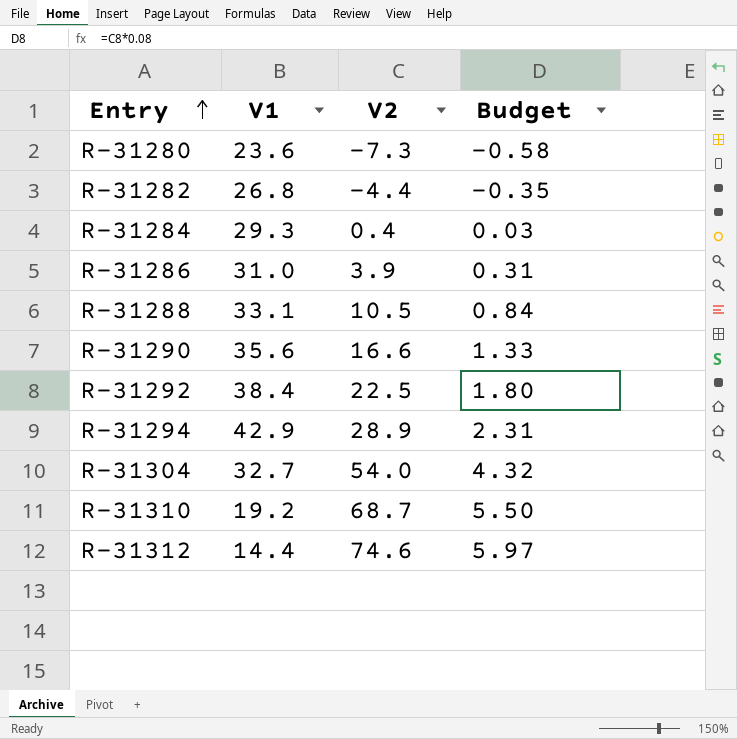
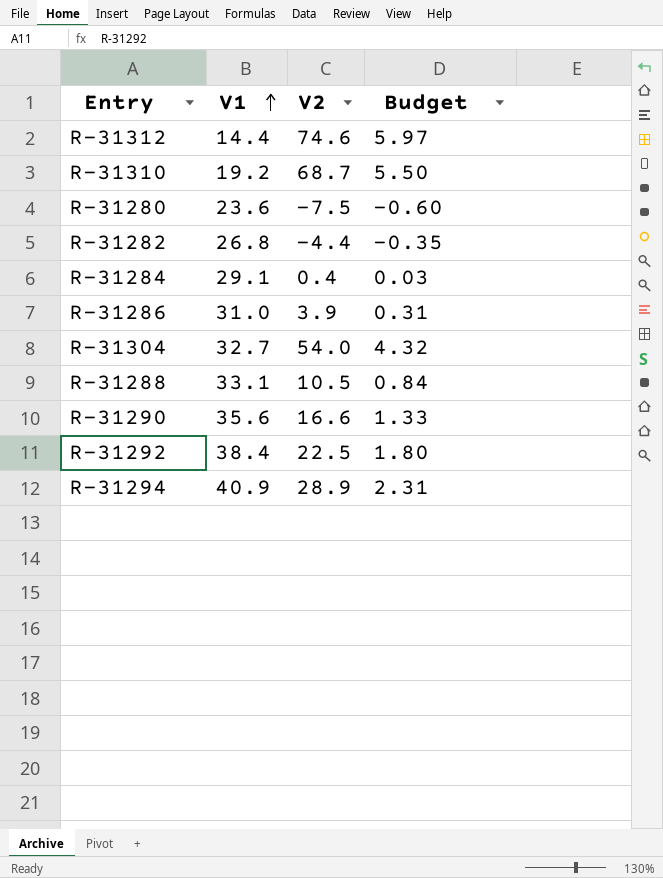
row order: Entry ascending -> V1 ascending
R-31280 | V2: -7.3 -> -7.5
R-31280 | Budget: -0.58 -> -0.60
R-31284 | V1: 29.3 -> 29.1
R-31294 | V1: 42.9 -> 40.9

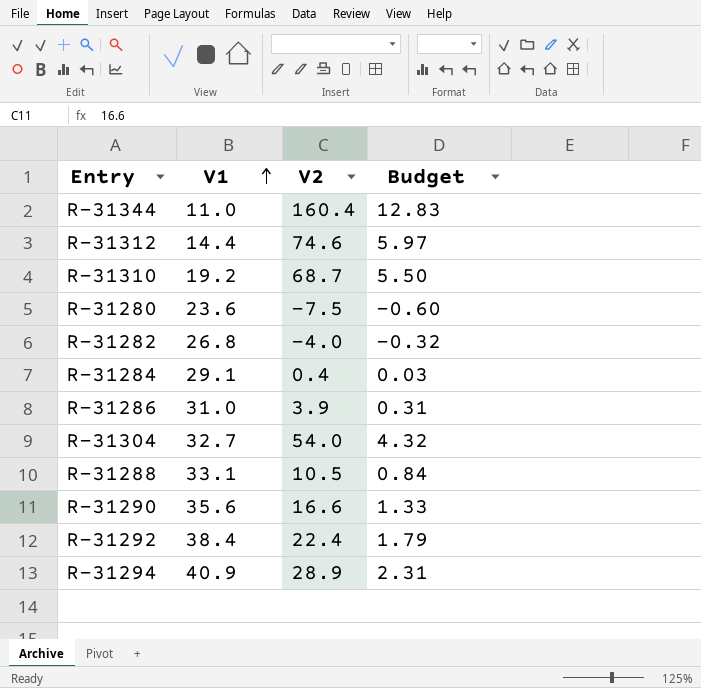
row R-31344: none -> 11.0 | 160.4 | 12.83
R-31282 | V2: -4.4 -> -4.0
R-31282 | Budget: -0.35 -> -0.32
R-31292 | V2: 22.5 -> 22.4
R-31292 | Budget: 1.80 -> 1.79

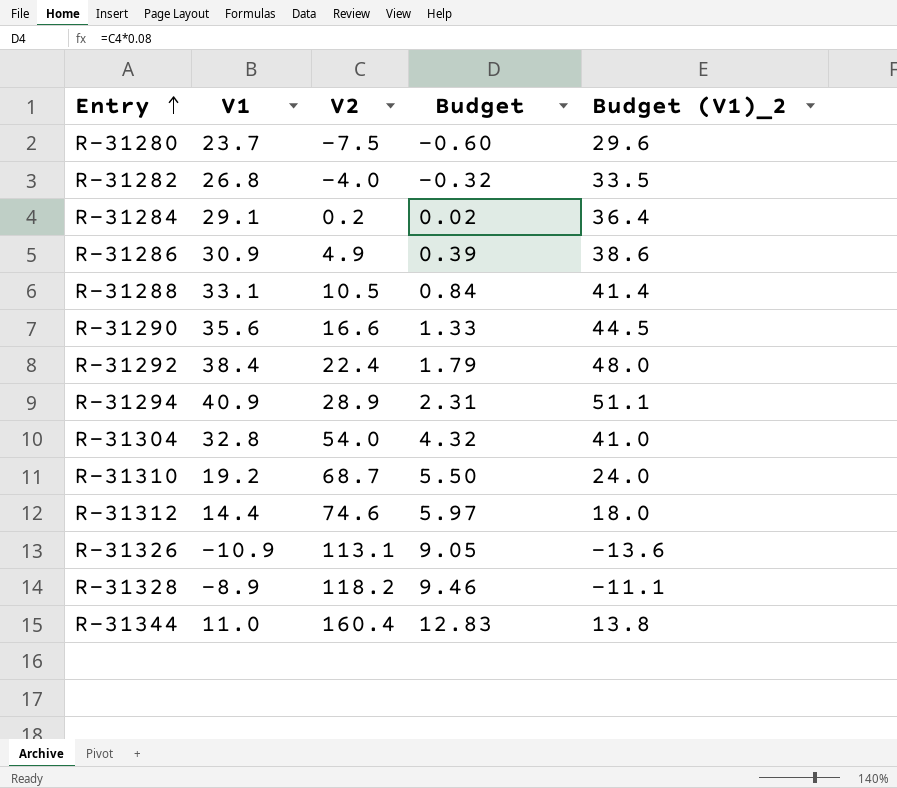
row order: V1 ascending -> Entry ascending
column Budget (V1)_2 | formula: none -> [V1] * 1.25
R-31280 | V1: 23.6 -> 23.7
R-31284 | V2: 0.4 -> 0.2
R-31284 | Budget: 0.03 -> 0.02
R-31286 | V1: 31.0 -> 30.9
R-31286 | V2: 3.9 -> 4.9
R-31286 | Budget: 0.31 -> 0.39
R-31304 | V1: 32.7 -> 32.8
row R-31326: none -> -10.9 | 113.1 | 9.05 | -13.6
row R-31328: none -> -8.9 | 118.2 | 9.46 | -11.1

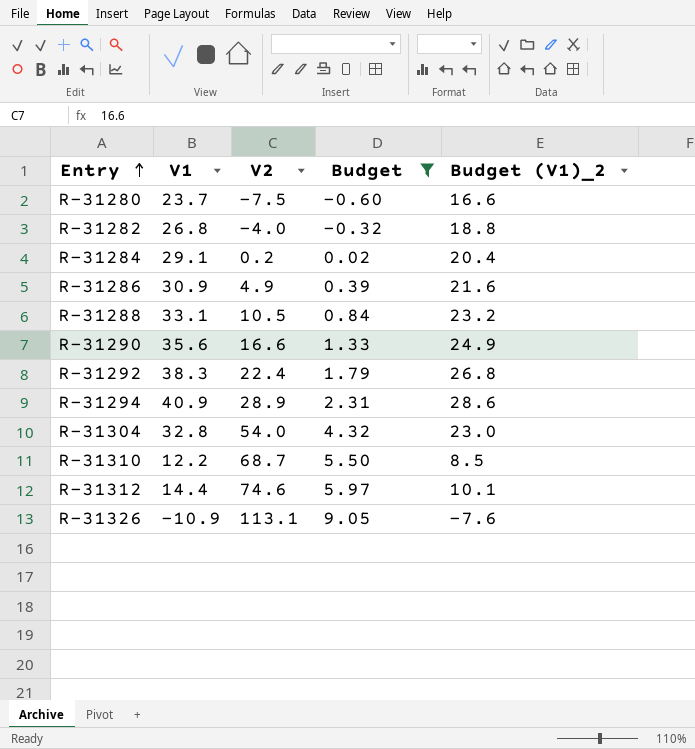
filter: none -> Budget <= 9.05
column Budget (V1)_2 | formula: [V1] * 1.25 -> [V1] * 0.7
R-31292 | V1: 38.4 -> 38.3
R-31310 | V1: 19.2 -> 12.2

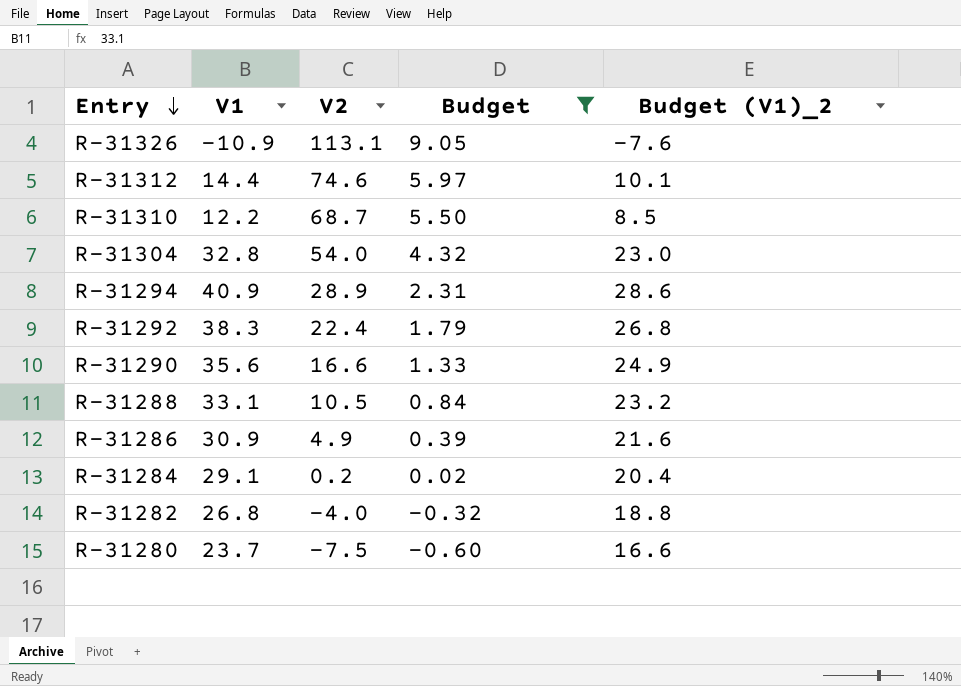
row order: Entry ascending -> Entry descending

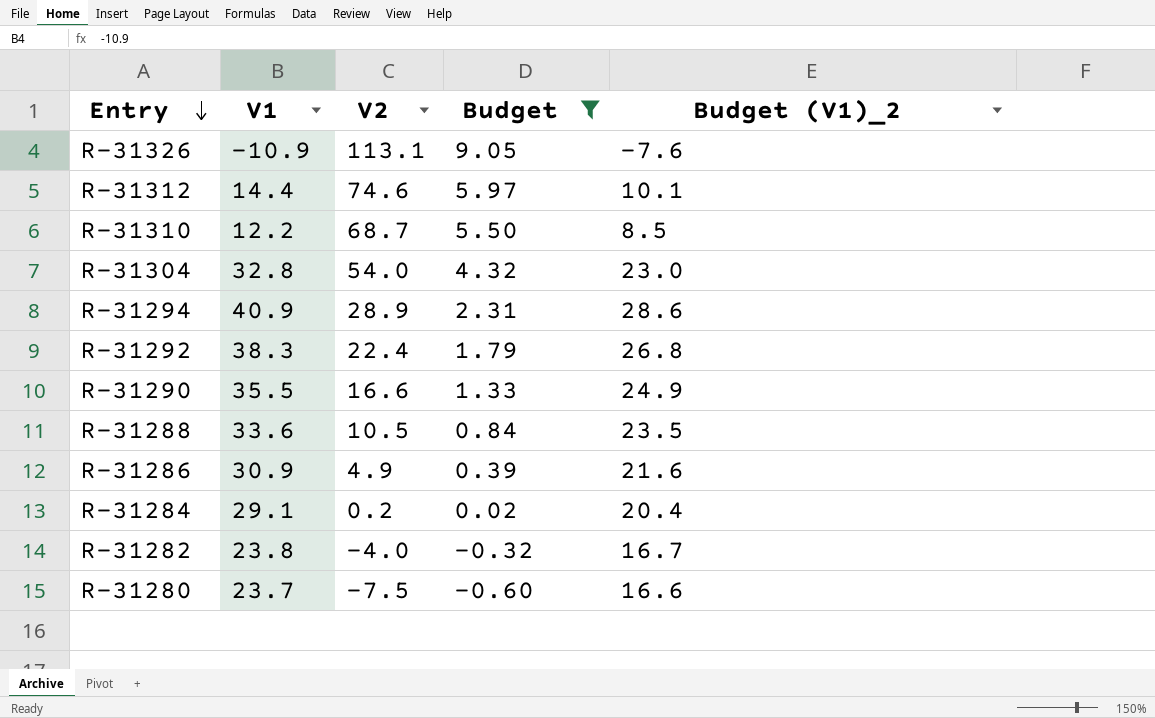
R-31290 | V1: 35.6 -> 35.5
R-31288 | V1: 33.1 -> 33.6
R-31288 | Budget (V1)_2: 23.2 -> 23.5
R-31282 | V1: 26.8 -> 23.8
R-31282 | Budget (V1)_2: 18.8 -> 16.7

